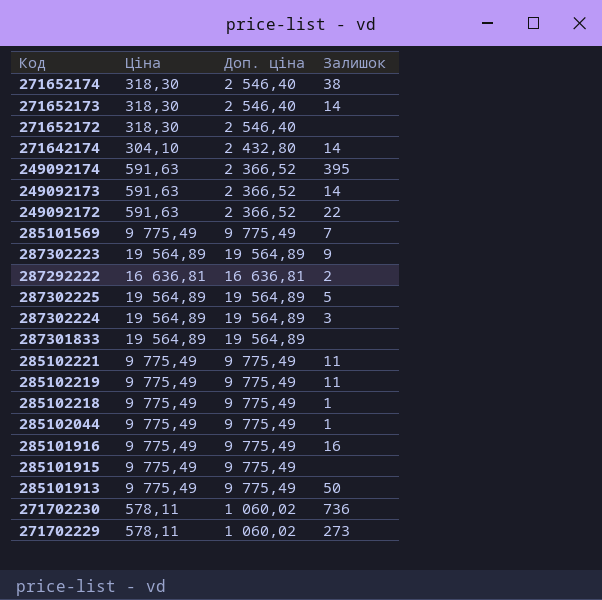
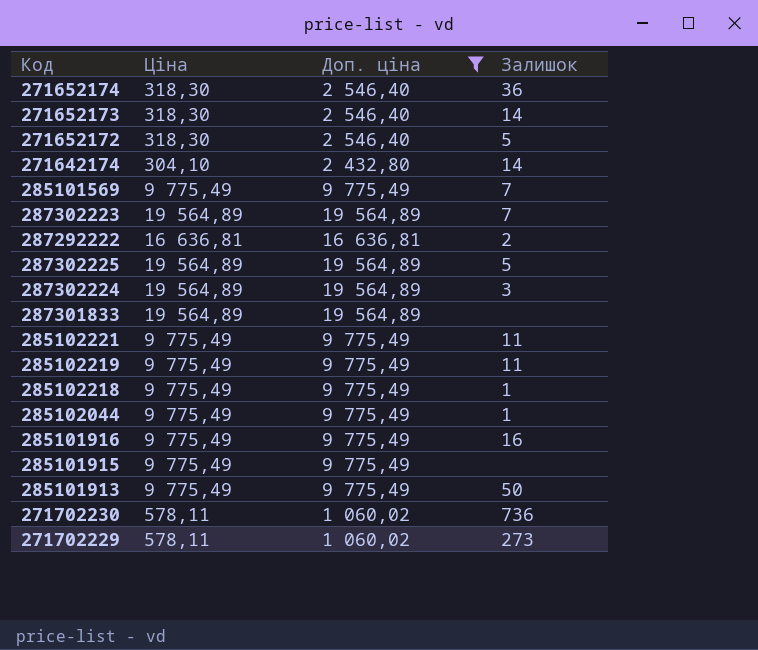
filter: none -> Доп. ціна != 2 366,52
271652174 | Залишок: 38 -> 36
271652172 | Залишок: none -> 5
287302223 | Залишок: 9 -> 7

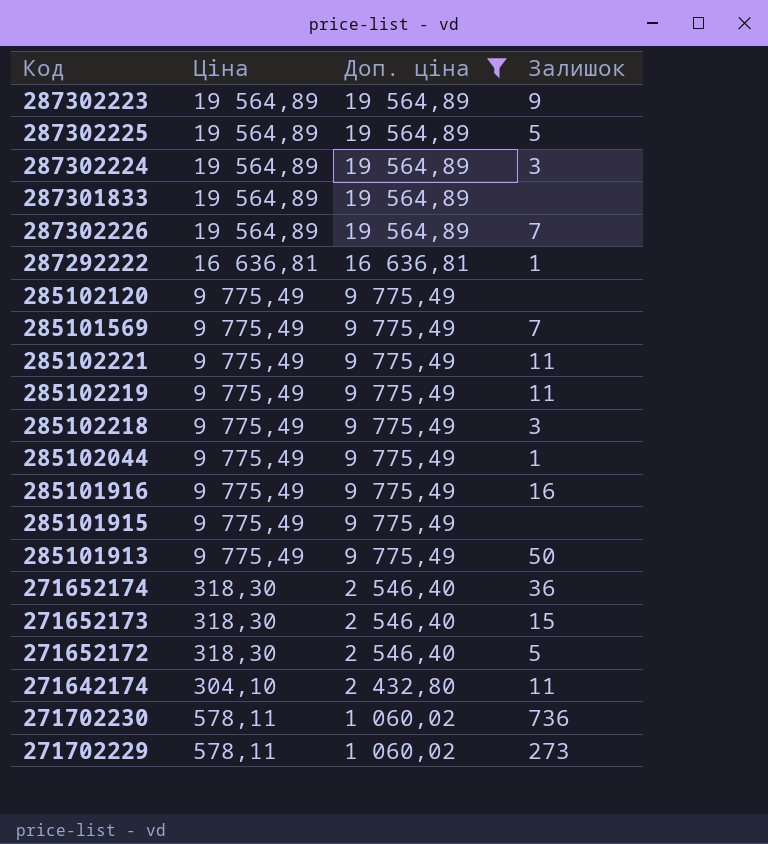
row order: none -> Доп. ціна descending
287302223 | Залишок: 7 -> 9
row 287302226: none -> 19 564,89 | 19 564,89 | 7
287292222 | Залишок: 2 -> 1
row 285102120: none -> 9 775,49 | 9 775,49 | none
285102218 | Залишок: 1 -> 3
271652173 | Залишок: 14 -> 15
271642174 | Залишок: 14 -> 11

